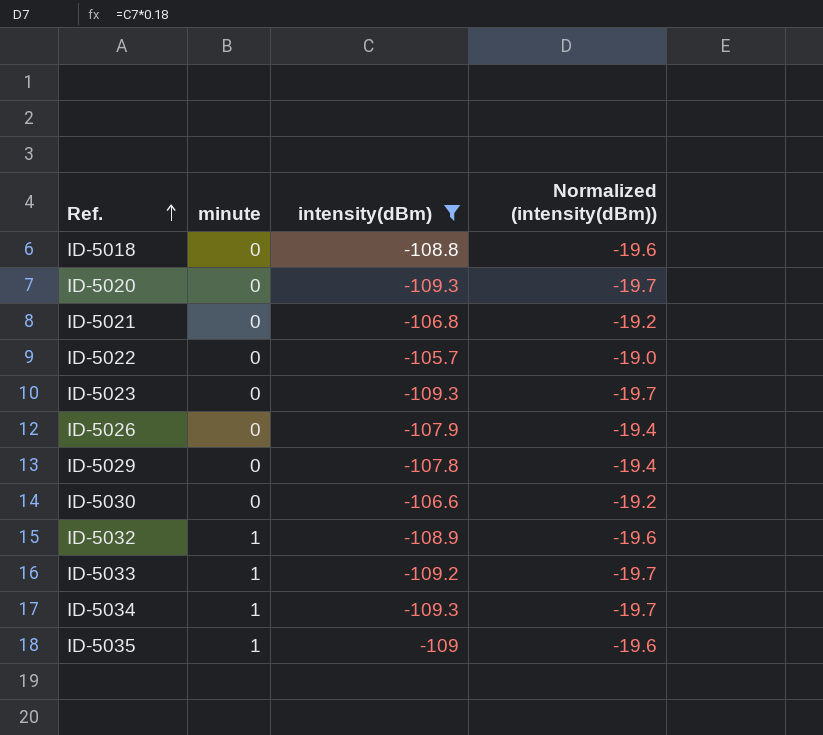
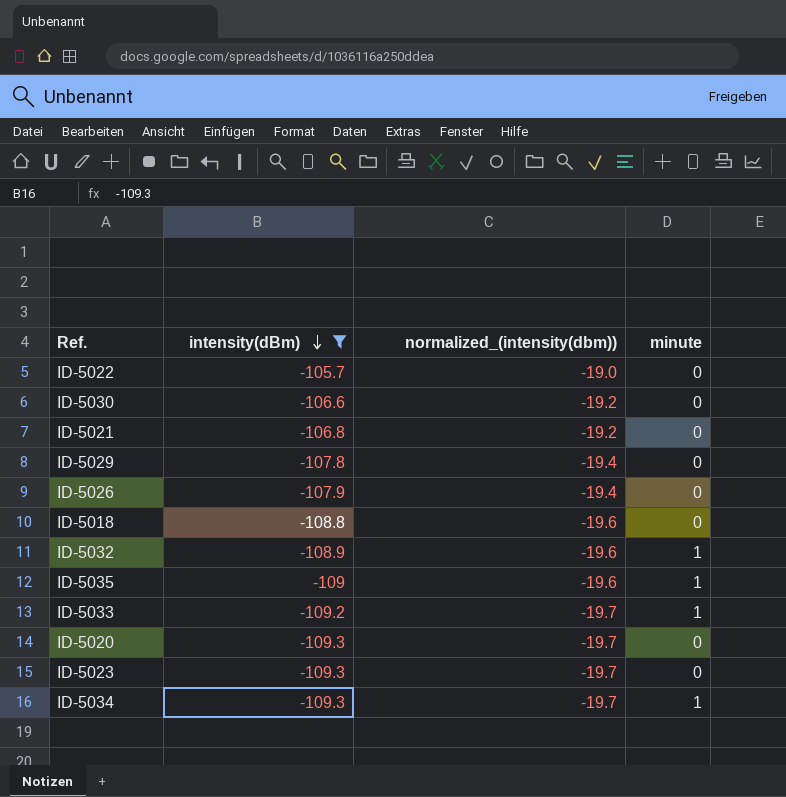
row order: Ref. ascending -> intensity(dBm) descending
column name: Normalized (intensity(dBm)) -> normalized_(intensity(dbm))
column minute | position: 2 -> 4

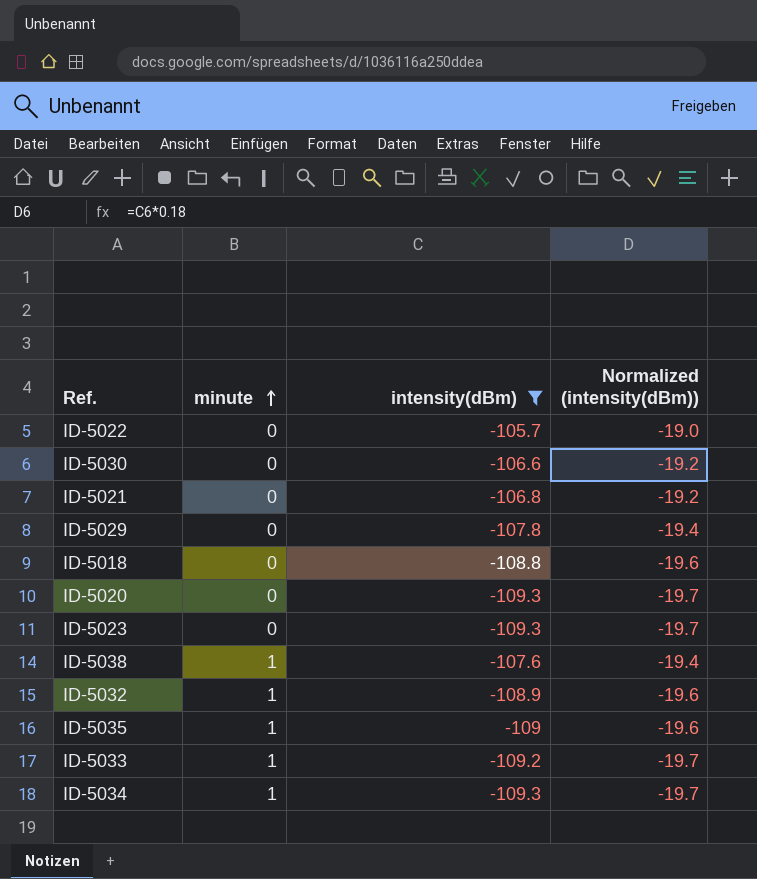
row order: intensity(dBm) descending -> minute ascending
column minute | position: 4 -> 2
column name: normalized_(intensity(dbm)) -> Normalized (intensity(dBm))
row ID-5026: -107.9 | -19.4 | 0 -> none
row ID-5038: none -> 1 | -107.6 | -19.4

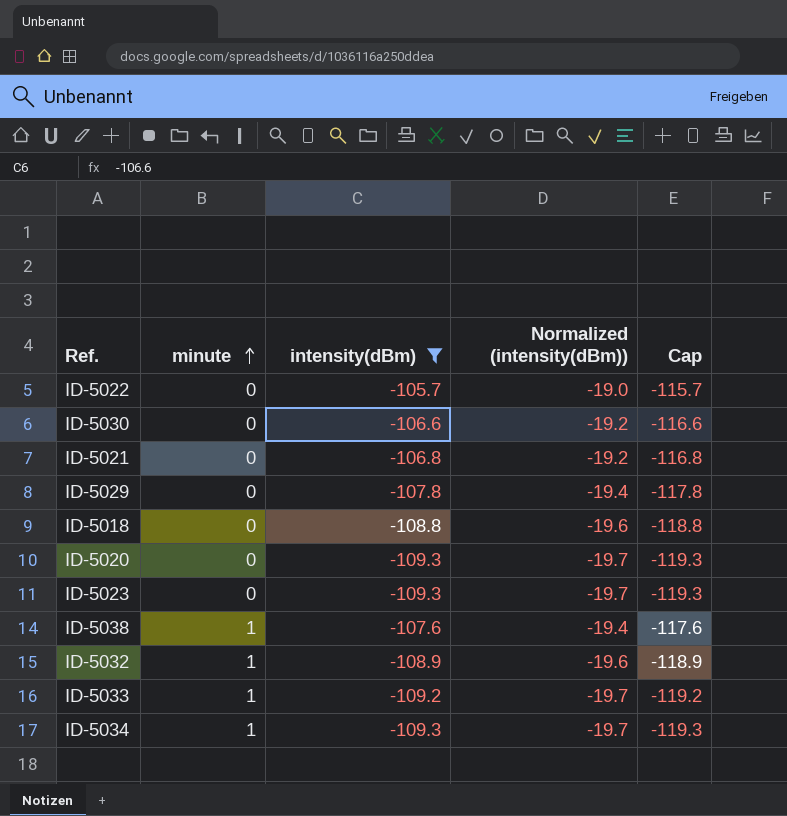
column Cap | formula: none -> [intensity(dBm)] - 10
row ID-5035: 1 | -109 | -19.6 -> none

